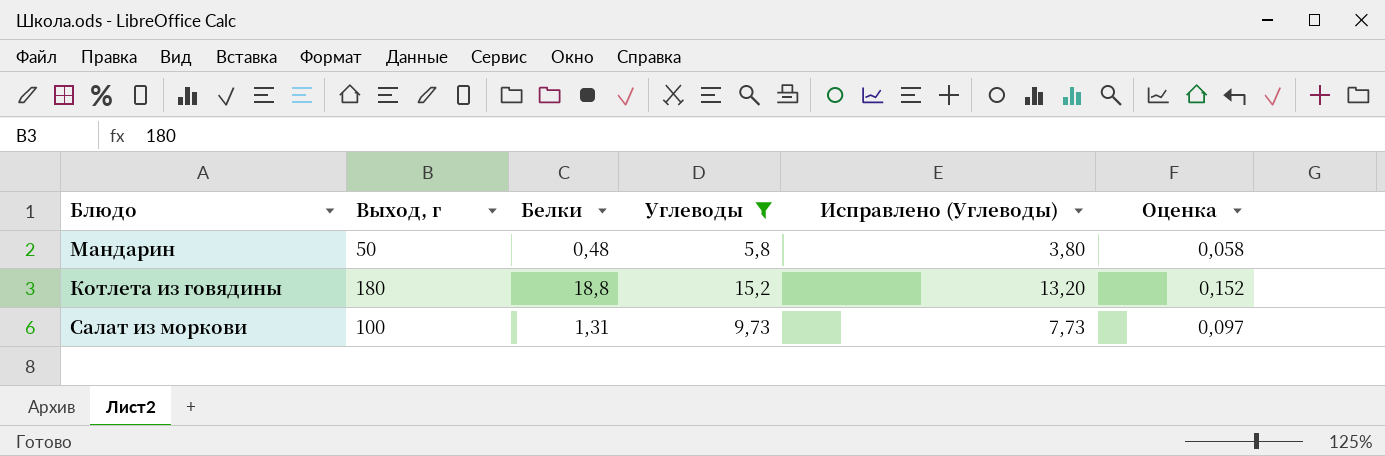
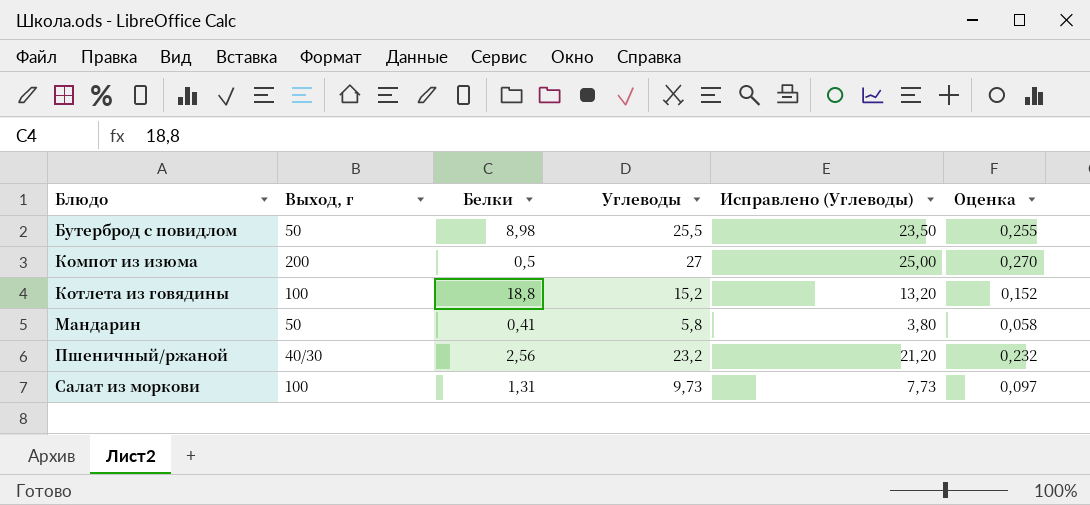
filter: Углеводы <= 15,2 -> none
row order: none -> Блюдо ascending
Котлета из говядины | Выход, г: 180 -> 100
Мандарин | Белки: 0,48 -> 0,41

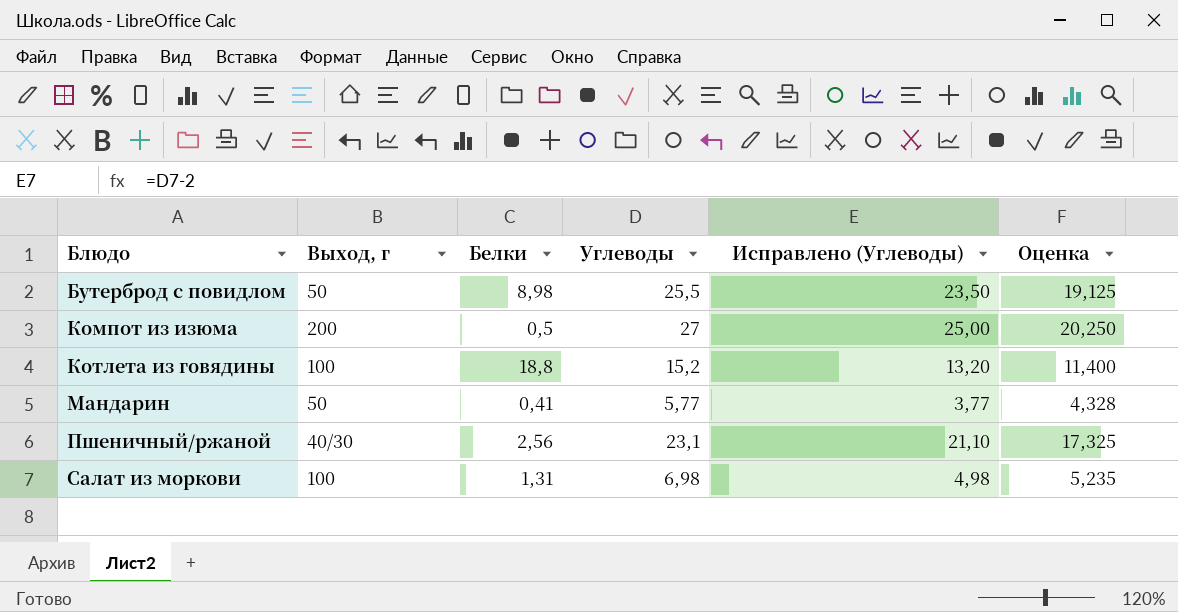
column Оценка | formula: [Углеводы] * 0,01 -> [Углеводы] * 0,75
Мандарин | Углеводы: 5,8 -> 5,77
Мандарин | Исправлено (Углеводы): 3,80 -> 3,77
Пшеничный/ржаной | Углеводы: 23,2 -> 23,1
Пшеничный/ржаной | Исправлено (Углеводы): 21,20 -> 21,10
Салат из моркови | Углеводы: 9,73 -> 6,98
Салат из моркови | Исправлено (Углеводы): 7,73 -> 4,98

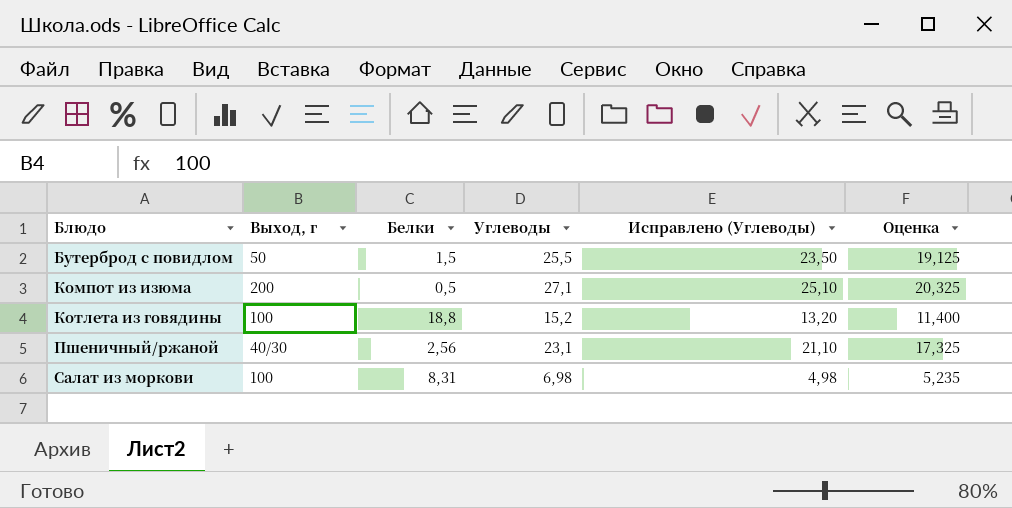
row Мандарин: 50 | 0,41 | 5,77 | 3,77 | 4,328 -> none
Бутерброд с повидлом | Белки: 8,98 -> 1,5
Компот из изюма | Углеводы: 27 -> 27,1
Компот из изюма | Исправлено (Углеводы): 25,00 -> 25,10
Компот из изюма | Оценка: 20,250 -> 20,325
Салат из моркови | Белки: 1,31 -> 8,31

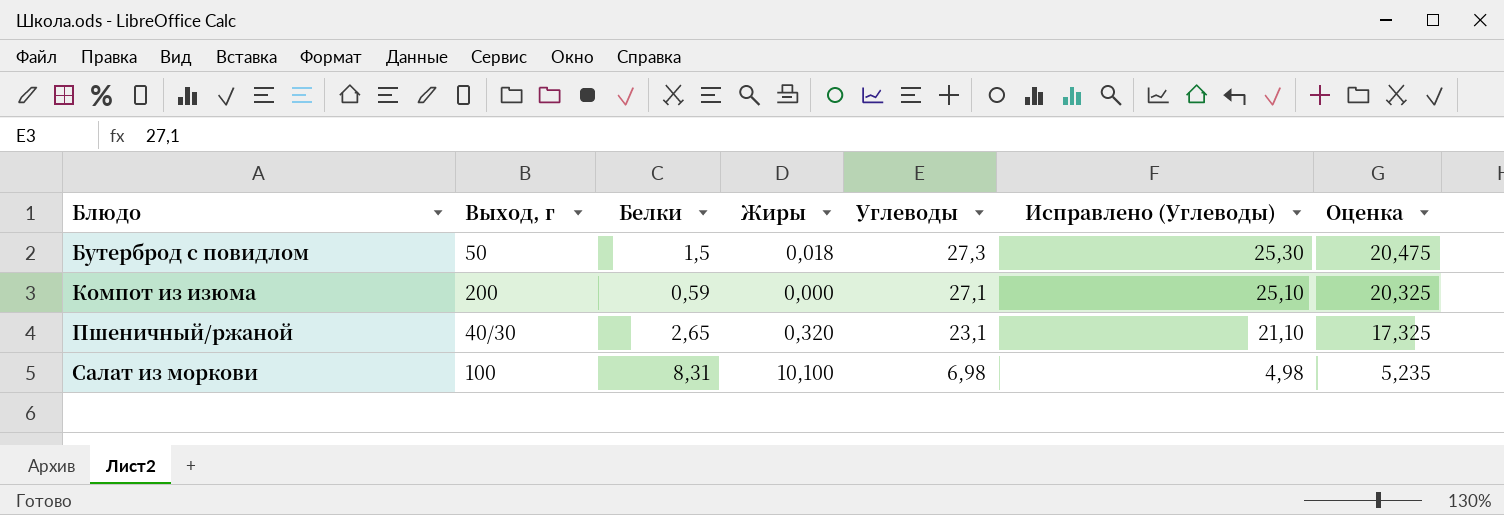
column Жиры | position: none -> 4
row Котлета из говядины: 100 | 18,8 | 15,2 | 13,20 | 11,400 -> none
Бутерброд с повидлом | Углеводы: 25,5 -> 27,3
Бутерброд с повидлом | Исправлено (Углеводы): 23,50 -> 25,30
Бутерброд с повидлом | Оценка: 19,125 -> 20,475
Компот из изюма | Белки: 0,5 -> 0,59
Пшеничный/ржаной | Белки: 2,56 -> 2,65

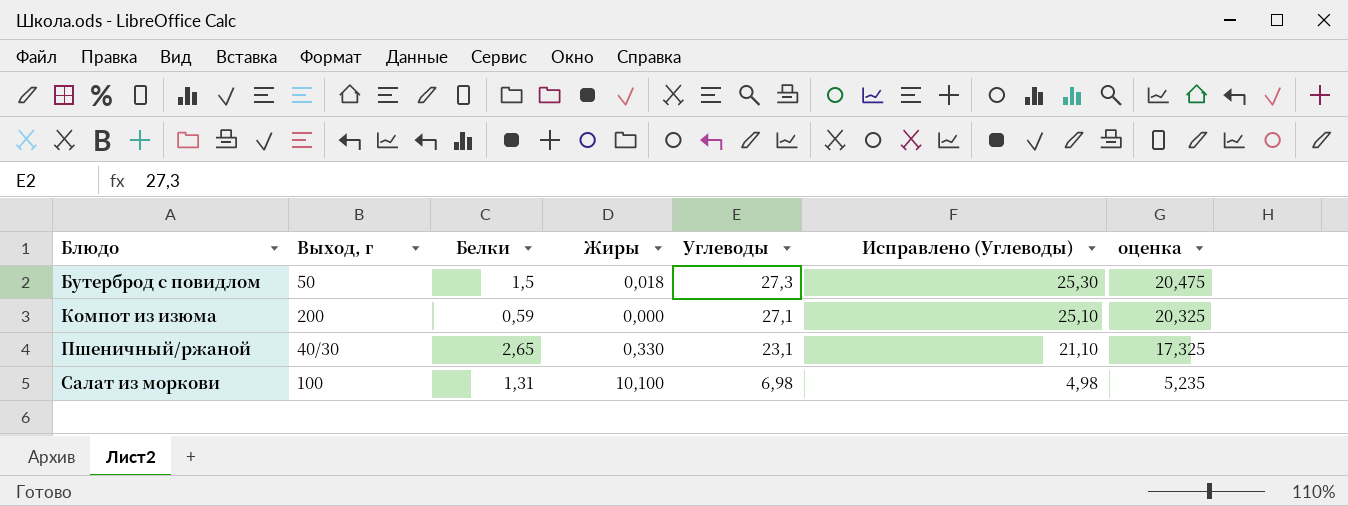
column name: Оценка -> оценка
Пшеничный/ржаной | Жиры: 0,320 -> 0,330
Салат из моркови | Белки: 8,31 -> 1,31

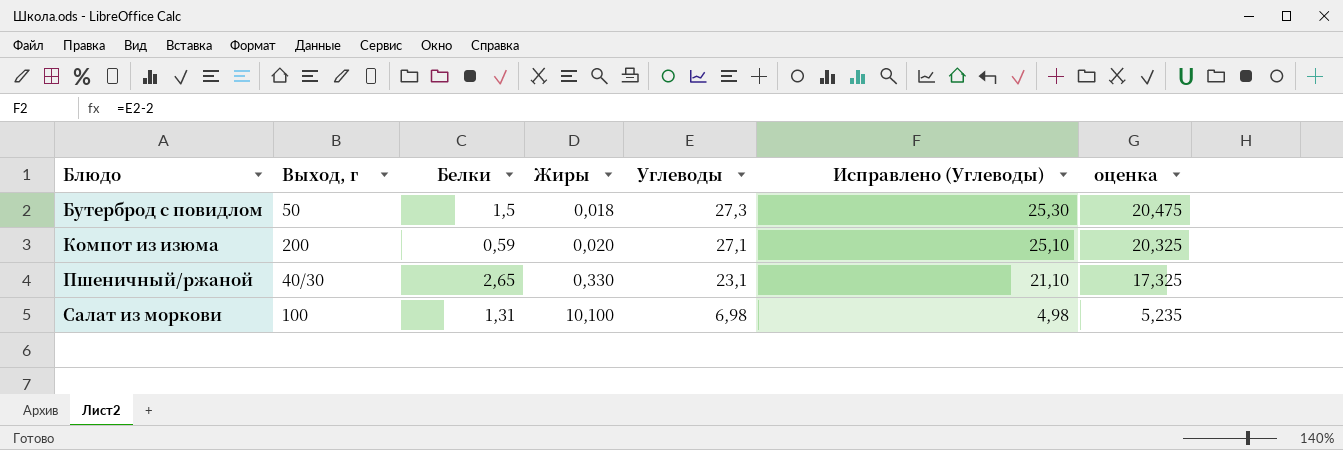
Компот из изюма | Жиры: 0,000 -> 0,020

